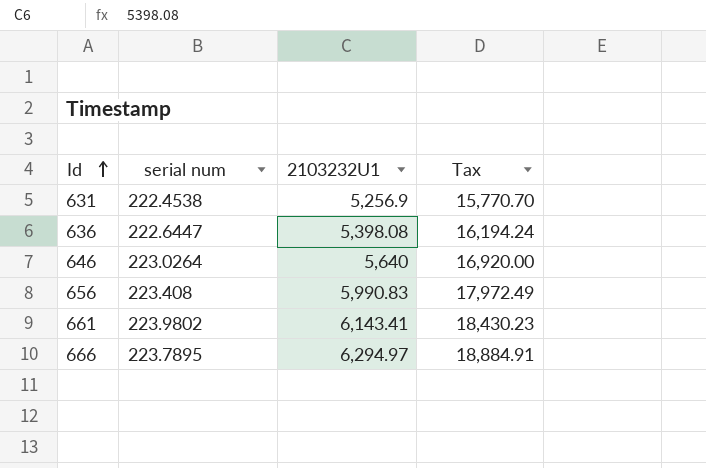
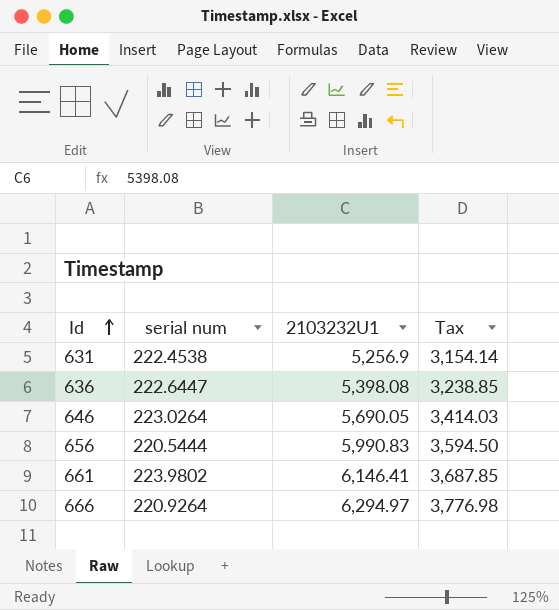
column Tax | formula: [2103232U1] * 3 -> [2103232U1] * 0.6
646 | 2103232U1: 5,640 -> 5,690.05
656 | serial num: 223.408 -> 220.5444
661 | 2103232U1: 6,143.41 -> 6,146.41
666 | serial num: 223.7895 -> 220.9264

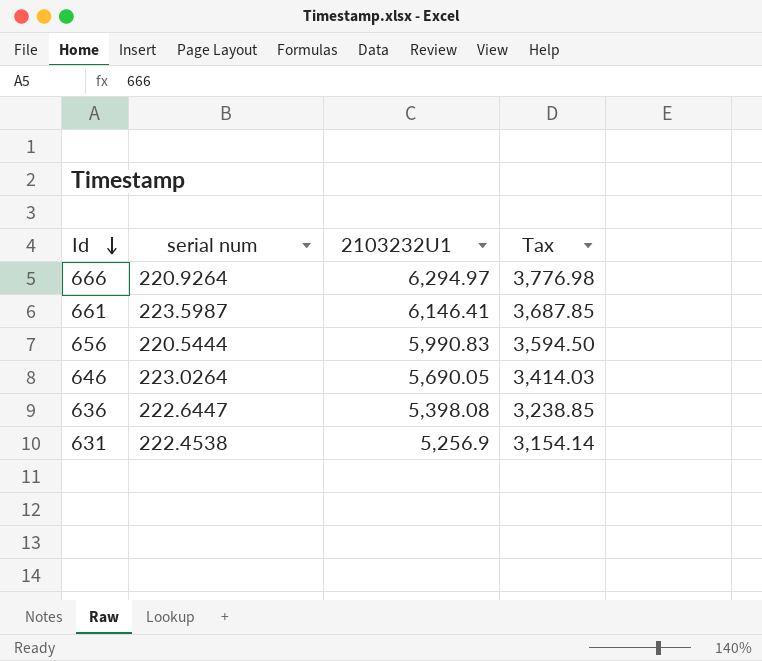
row order: Id ascending -> Id descending
661 | serial num: 223.9802 -> 223.5987

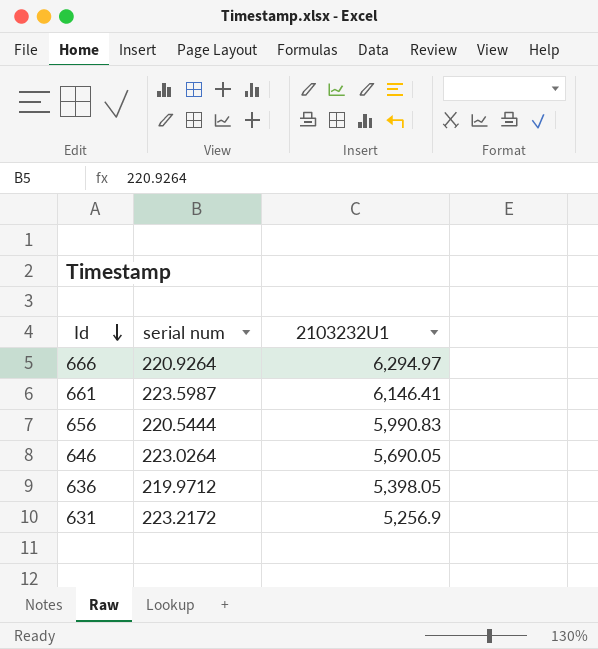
column Tax | formula: [2103232U1] * 0.6 -> none
636 | serial num: 222.6447 -> 219.9712
636 | 2103232U1: 5,398.08 -> 5,398.05
631 | serial num: 222.4538 -> 223.2172

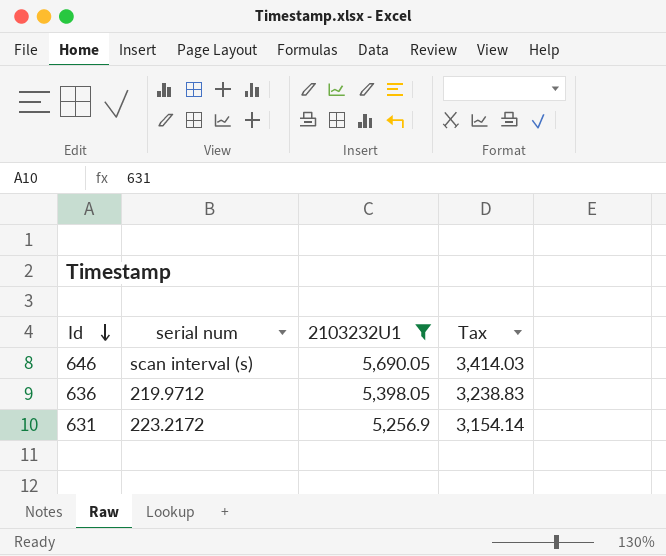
filter: none -> 2103232U1 <= 5,690.05
column Tax | formula: none -> [2103232U1] * 0.6
646 | serial num: 223.0264 -> scan interval (s)

